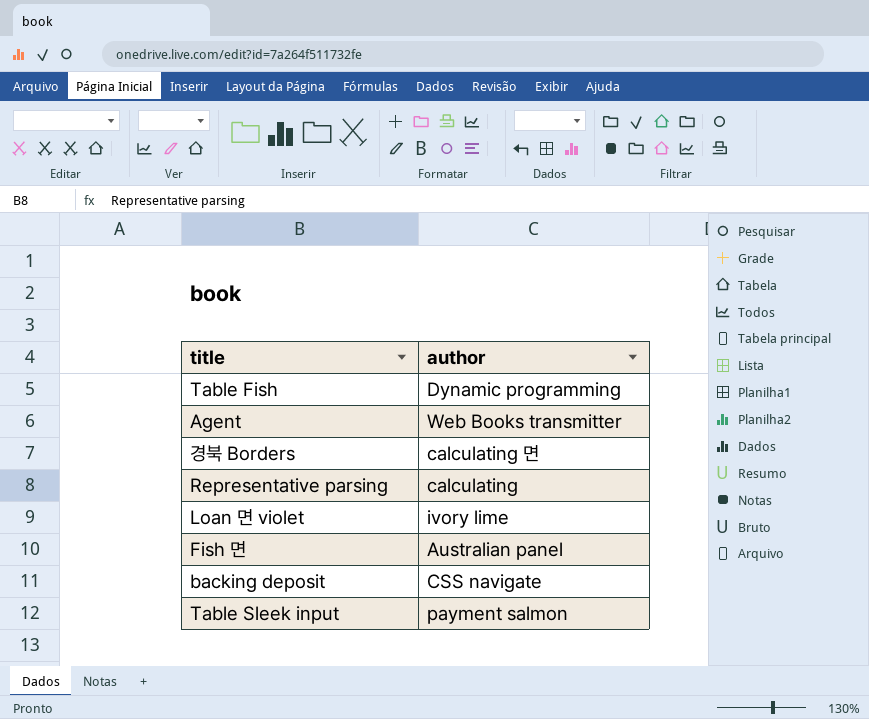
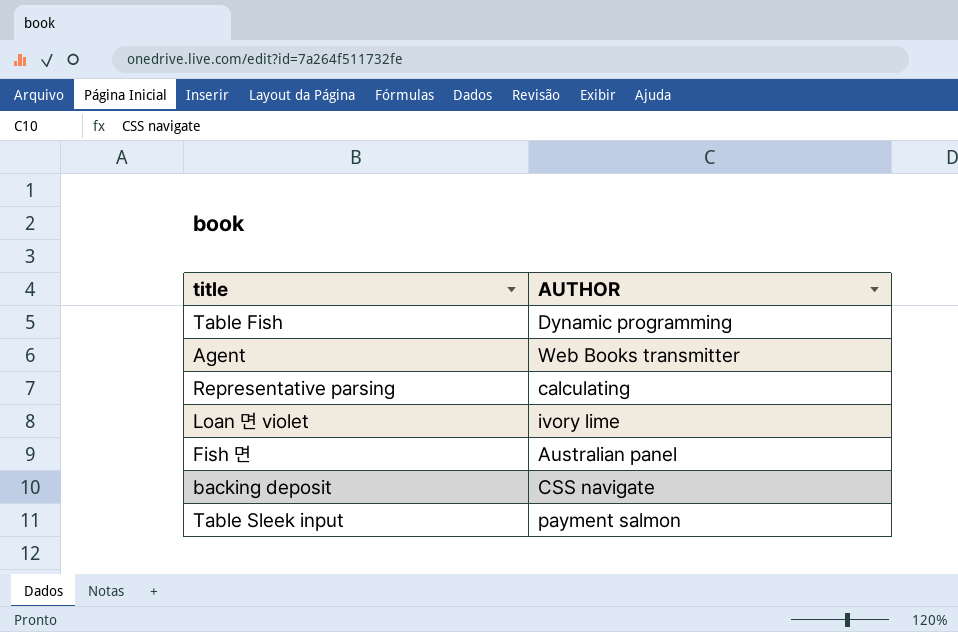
column name: author -> AUTHOR
row 경북 Borders: calculating 면 -> none

